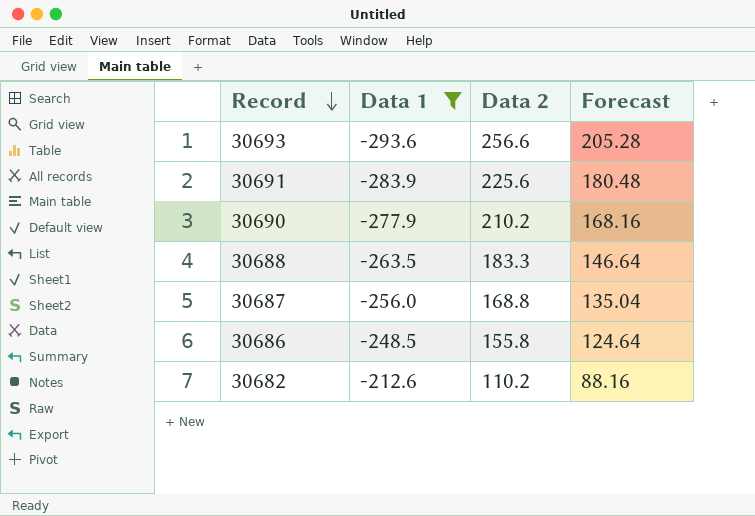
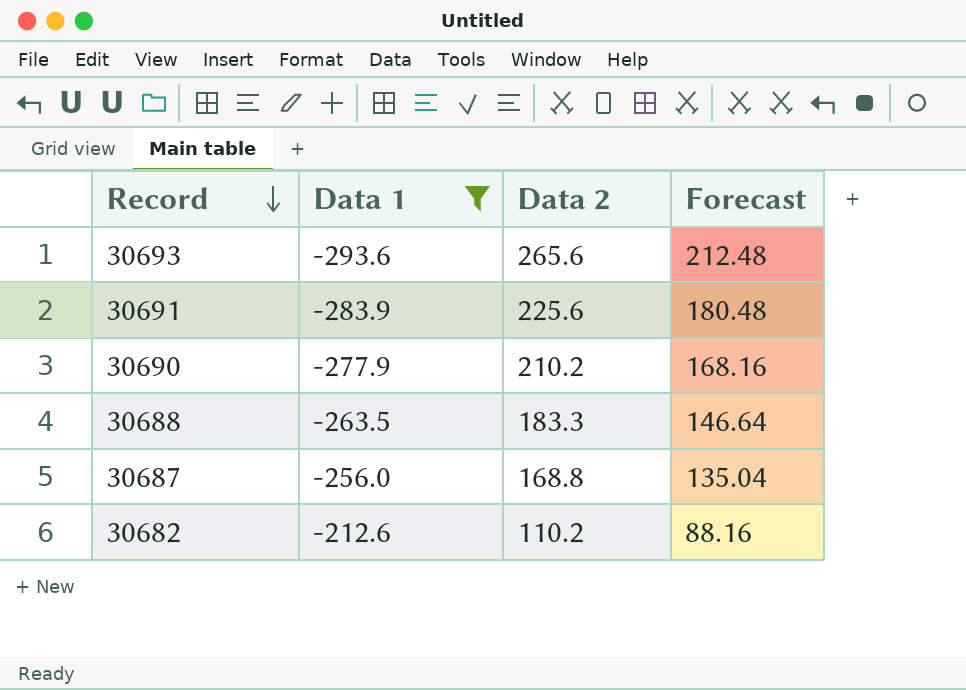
row 30686: -248.5 | 155.8 | 124.64 -> none
30693 | Data 2: 256.6 -> 265.6
30693 | Forecast: 205.28 -> 212.48

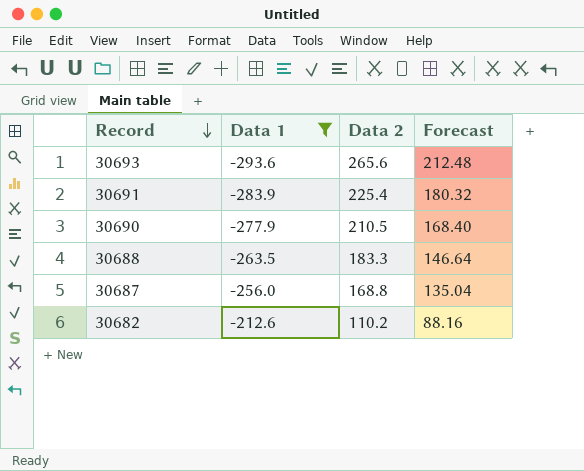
30691 | Data 2: 225.6 -> 225.4
30691 | Forecast: 180.48 -> 180.32
30690 | Data 2: 210.2 -> 210.5
30690 | Forecast: 168.16 -> 168.40

